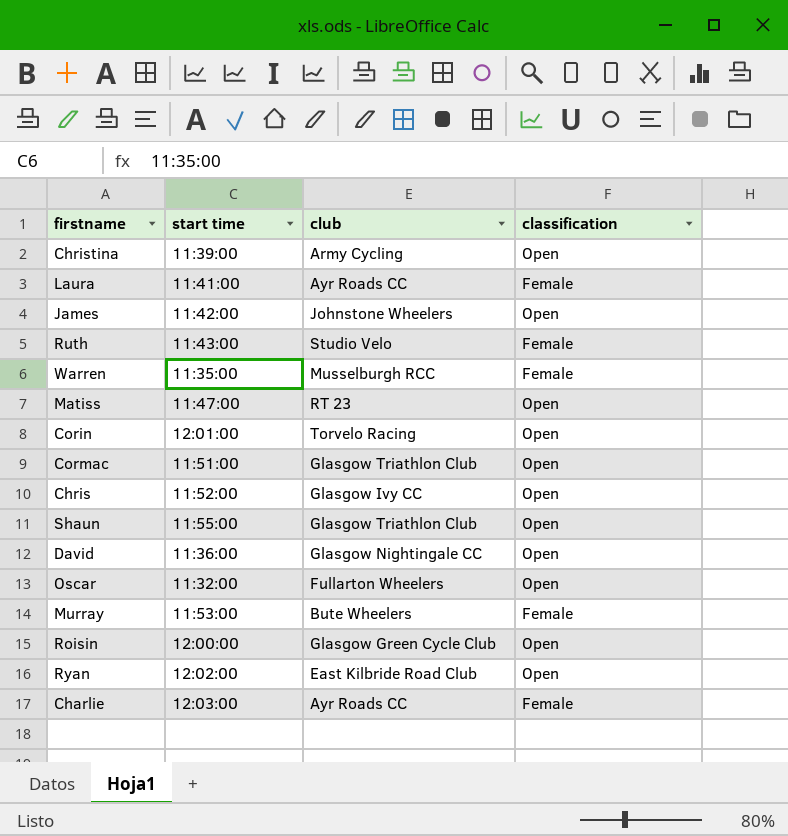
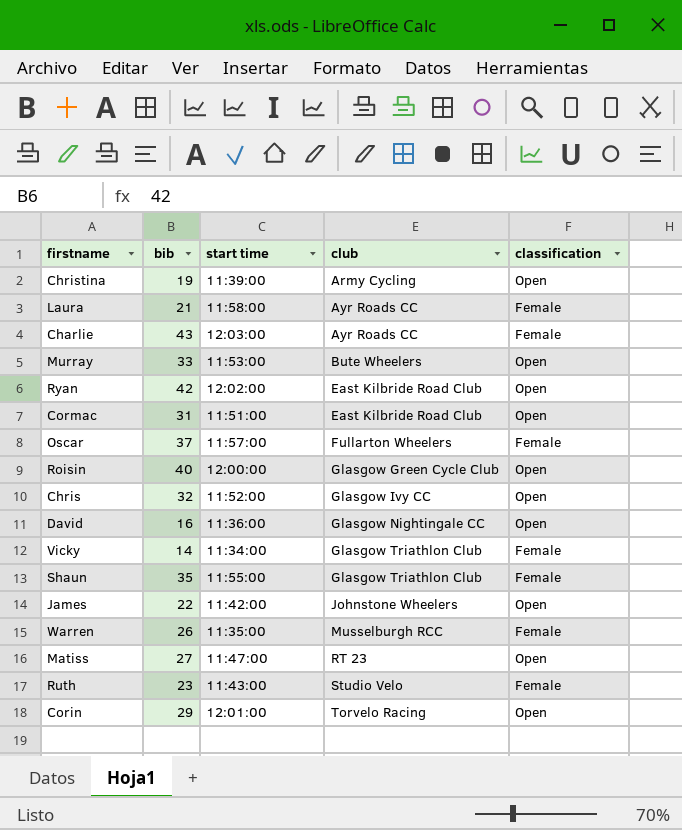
row order: none -> club ascending
column bib | position: none -> 2
Laura | start time: 11:41:00 -> 11:58:00
Murray | classification: Female -> Open
Cormac | club: Glasgow Triathlon Club -> East Kilbride Road Club
Oscar | start time: 11:32:00 -> 11:57:00
Oscar | classification: Open -> Female
row Vicky: none -> 14 | 11:34:00 | Glasgow Triathlon Club | Female
Shaun | classification: Open -> Female

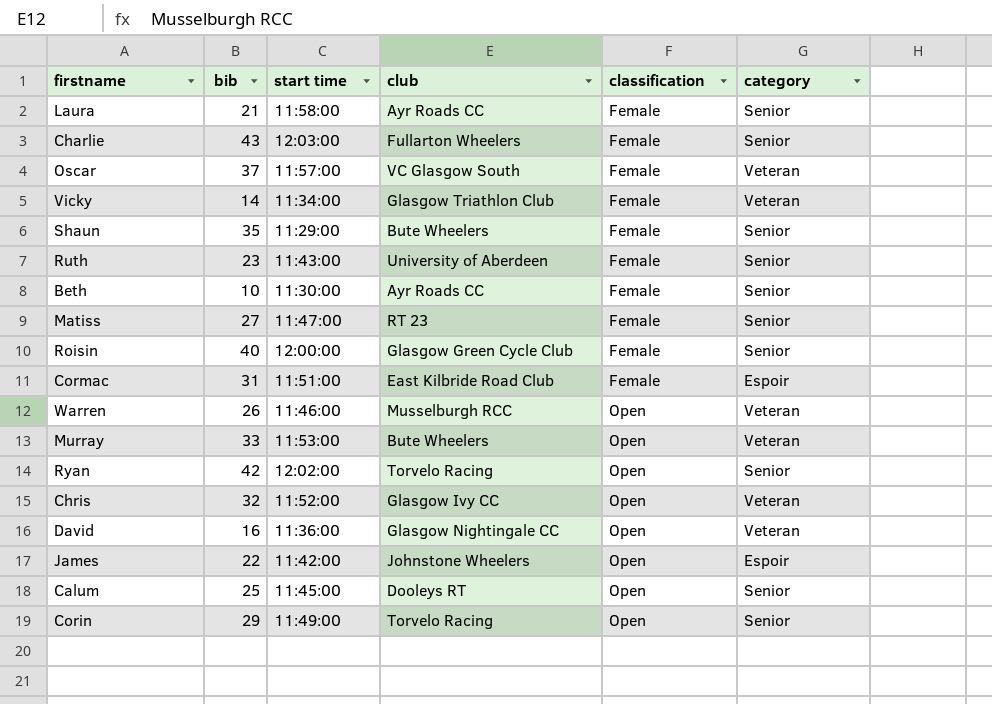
row order: club ascending -> classification ascending
column category | position: none -> 6
row Christina: 19 | 11:39:00 | Army Cycling | Open -> none
Charlie | club: Ayr Roads CC -> Fullarton Wheelers
Oscar | club: Fullarton Wheelers -> VC Glasgow South
Shaun | start time: 11:55:00 -> 11:29:00
Shaun | club: Glasgow Triathlon Club -> Bute Wheelers
Ruth | club: Studio Velo -> University of Aberdeen
row Beth: none -> 10 | 11:30:00 | Ayr Roads CC | Female | Senior
Matiss | classification: Open -> Female
Roisin | classification: Open -> Female
Cormac | classification: Open -> Female
Warren | start time: 11:35:00 -> 11:46:00
Warren | classification: Female -> Open
Ryan | club: East Kilbride Road Club -> Torvelo Racing
row Calum: none -> 25 | 11:45:00 | Dooleys RT | Open | Senior
Corin | start time: 12:01:00 -> 11:49:00

